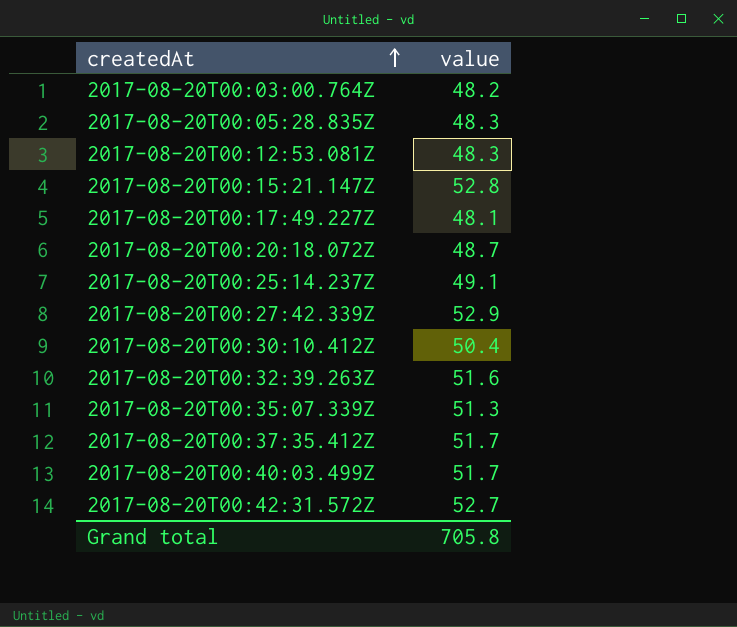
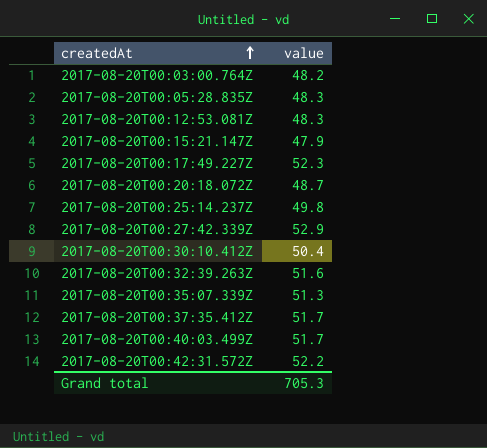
2017-08-20T00:15:21.147Z | value: 52.8 -> 47.9
2017-08-20T00:17:49.227Z | value: 48.1 -> 52.3
2017-08-20T00:25:14.237Z | value: 49.1 -> 49.8
2017-08-20T00:42:31.572Z | value: 52.7 -> 52.2
Grand total | value: 705.8 -> 705.3

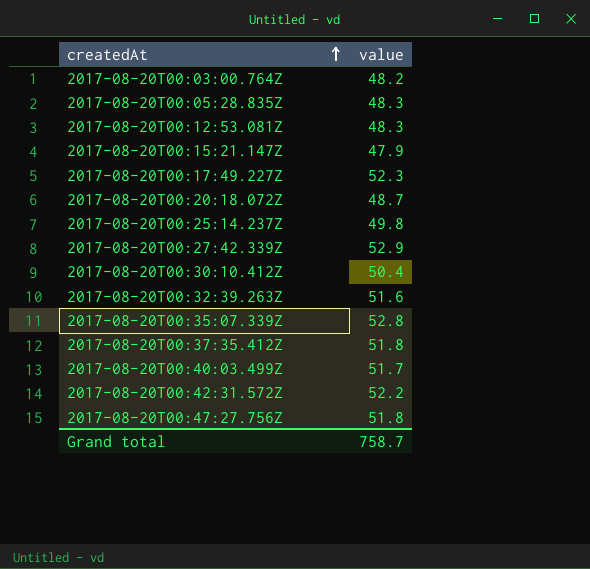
2017-08-20T00:35:07.339Z | value: 51.3 -> 52.8
2017-08-20T00:37:35.412Z | value: 51.7 -> 51.8
row 2017-08-20T00:47:27.756Z: none -> 51.8
Grand total | value: 705.3 -> 758.7

